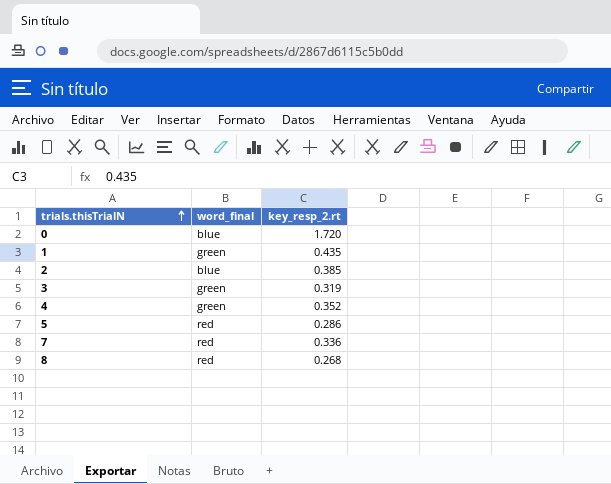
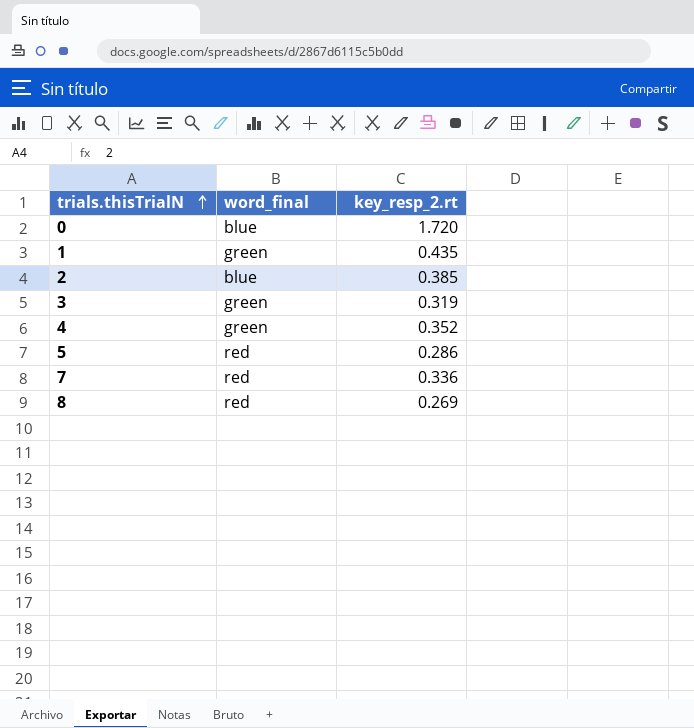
8 | key_resp_2.rt: 0.268 -> 0.269

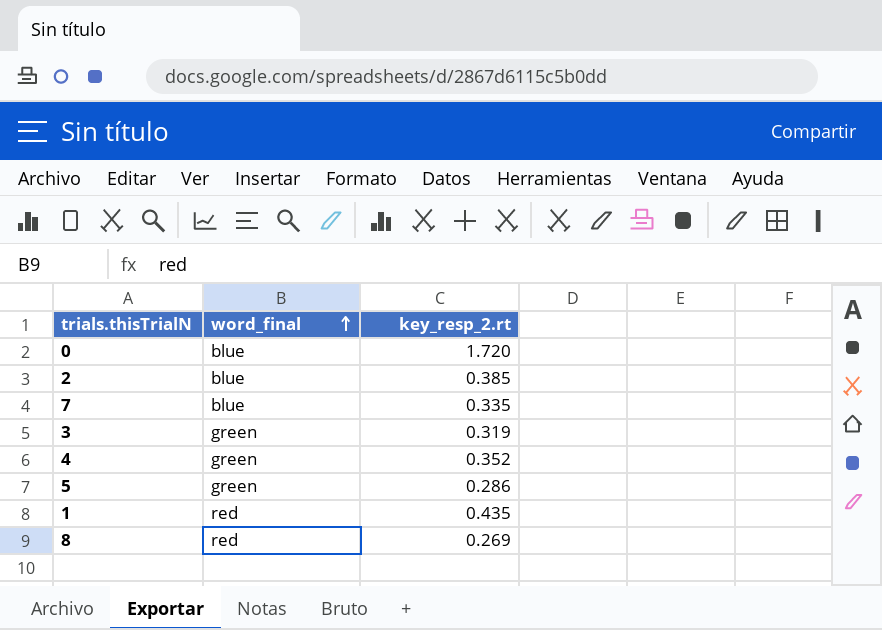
row order: trials.thisTrialN ascending -> word_final ascending
7 | word_final: red -> blue
7 | key_resp_2.rt: 0.336 -> 0.335
5 | word_final: red -> green
1 | word_final: green -> red

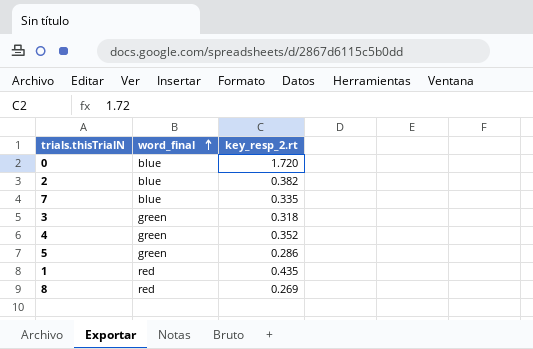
2 | key_resp_2.rt: 0.385 -> 0.382
3 | key_resp_2.rt: 0.319 -> 0.318

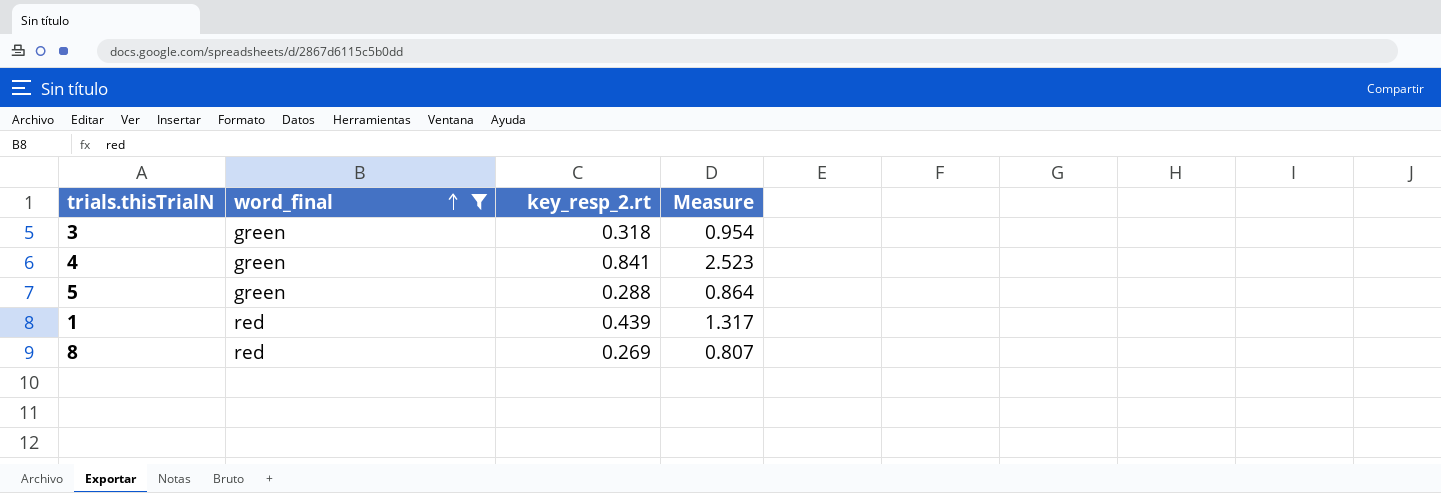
filter: none -> word_final != blue
column Measure | formula: none -> [key_resp_2.rt] * 3
4 | key_resp_2.rt: 0.352 -> 0.841
5 | key_resp_2.rt: 0.286 -> 0.288
1 | key_resp_2.rt: 0.435 -> 0.439

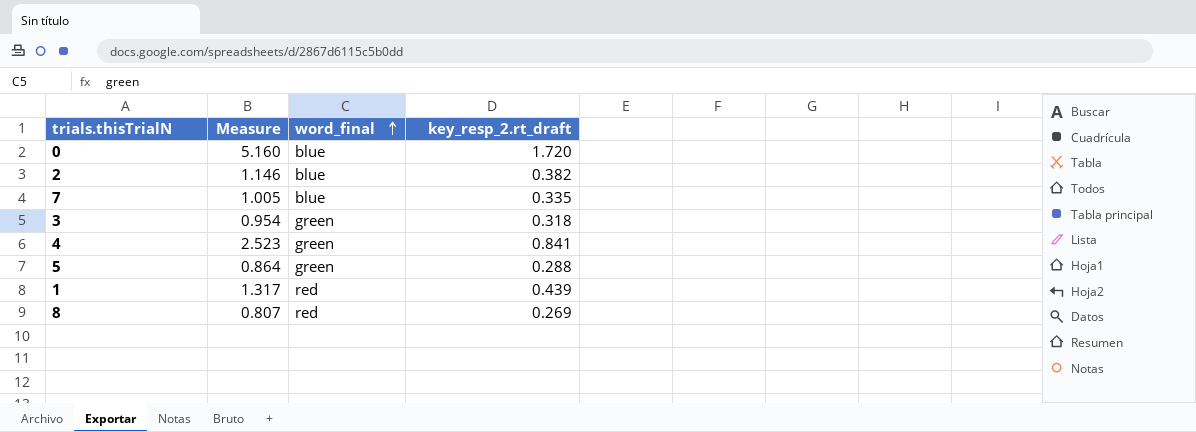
filter: word_final != blue -> none
column Measure | position: 4 -> 2
column name: key_resp_2.rt -> key_resp_2.rt_draft

